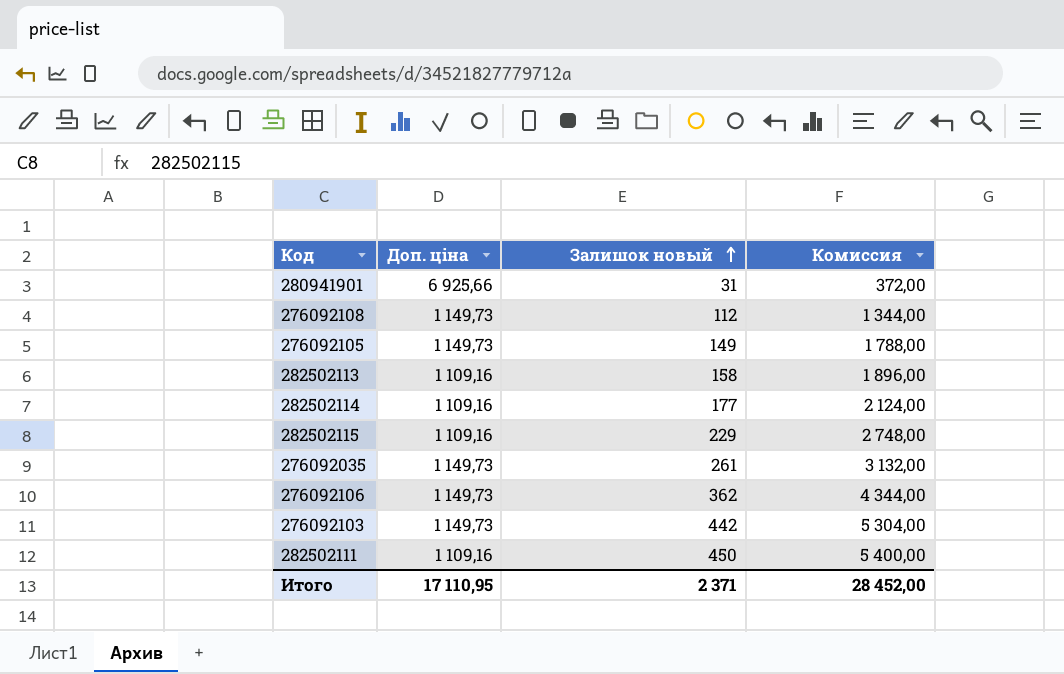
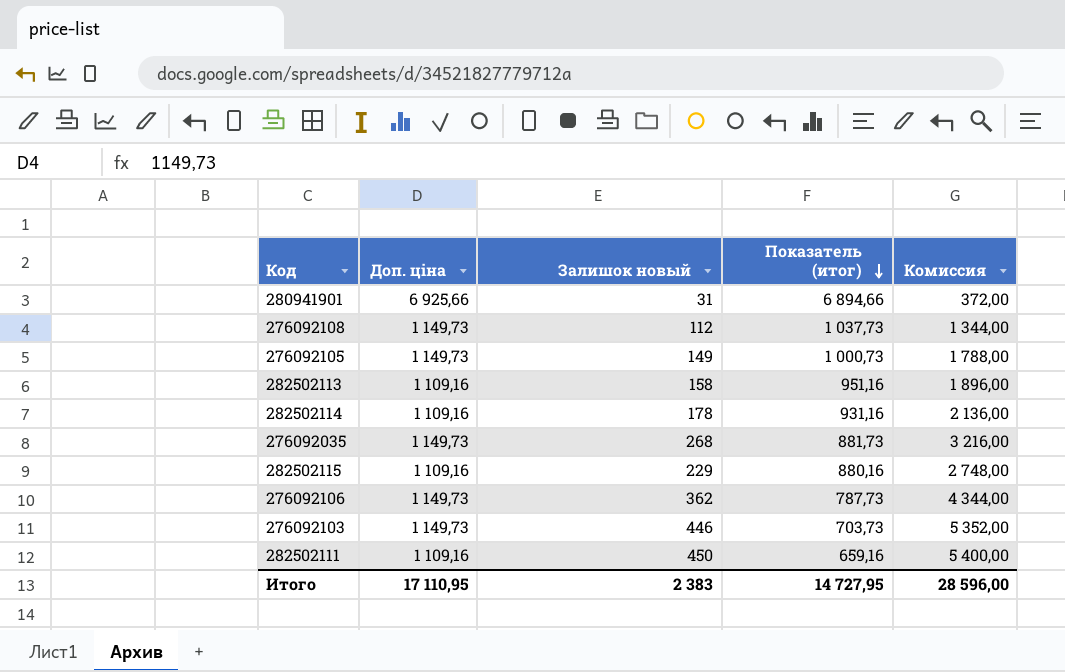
row order: Залишок новый ascending -> Показатель (итог) descending
column Показатель (итог) | formula: none -> [Доп. ціна] - [Залишок новый]
282502114 | Залишок новый: 177 -> 178
282502114 | Комиссия: 2 124,00 -> 2 136,00
276092035 | Залишок новый: 261 -> 268
276092035 | Комиссия: 3 132,00 -> 3 216,00
276092103 | Залишок новый: 442 -> 446
276092103 | Комиссия: 5 304,00 -> 5 352,00
Итого | Залишок новый: 2 371 -> 2 383
Итого | Комиссия: 28 452,00 -> 28 596,00

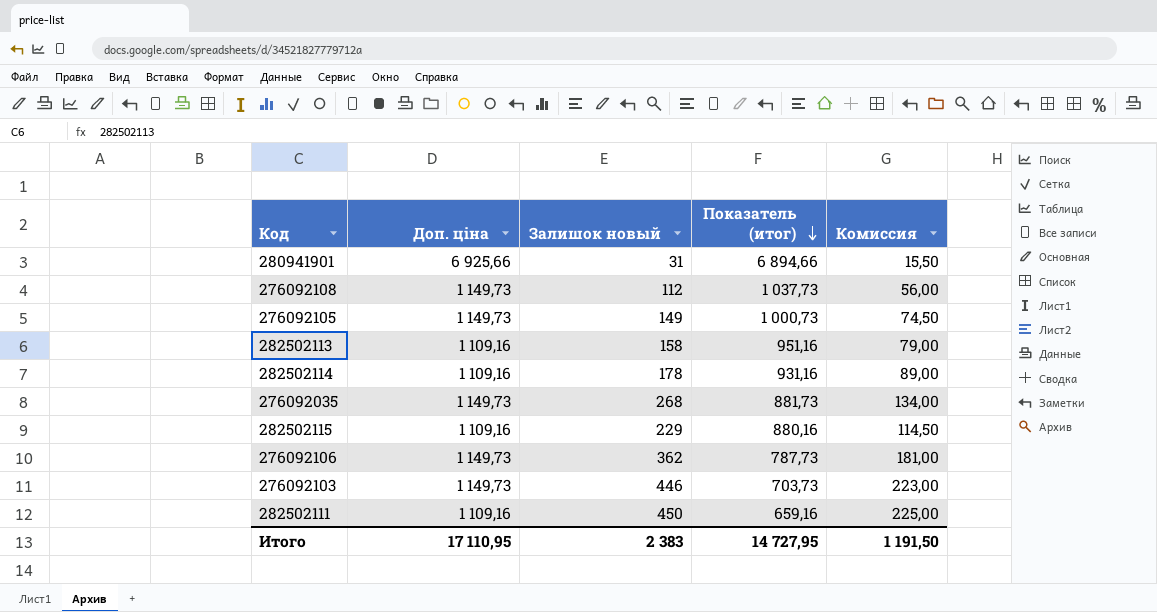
column Комиссия | formula: [Залишок новый] * 12 -> [Залишок новый] * 0,5
Итого | Комиссия: 28 596,00 -> 1 191,50

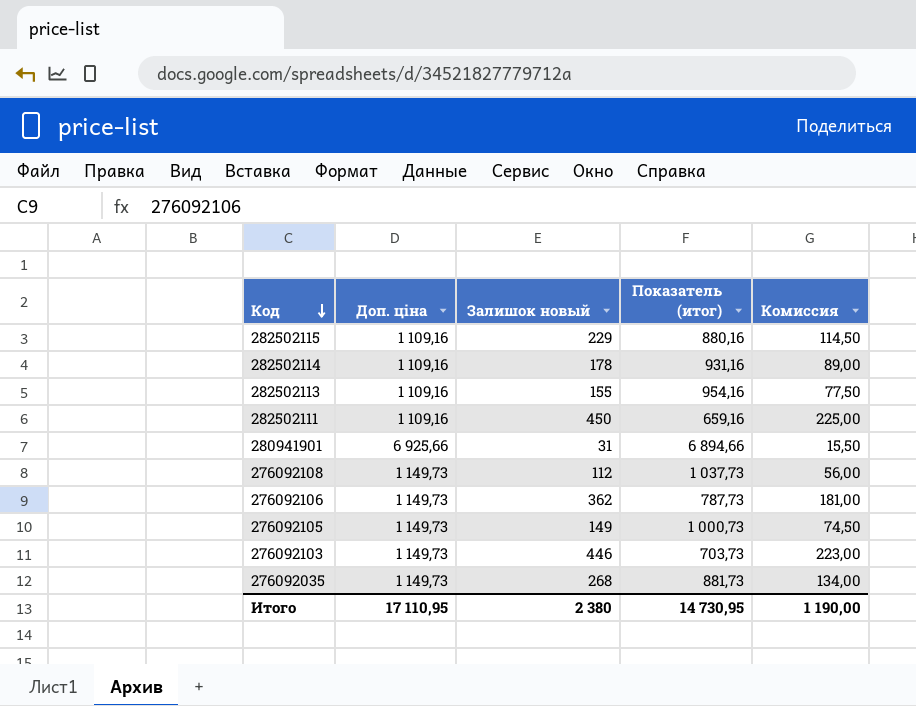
row order: Показатель (итог) descending -> Код descending
282502113 | Залишок новый: 158 -> 155
282502113 | Показатель (итог): 951,16 -> 954,16
282502113 | Комиссия: 79,00 -> 77,50
Итого | Залишок новый: 2 383 -> 2 380
Итого | Показатель (итог): 14 727,95 -> 14 730,95
Итого | Комиссия: 1 191,50 -> 1 190,00

